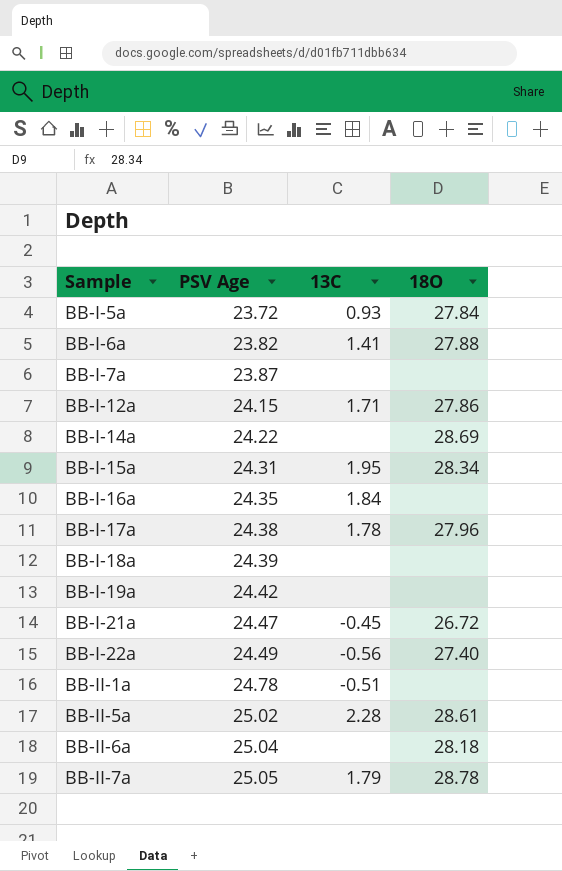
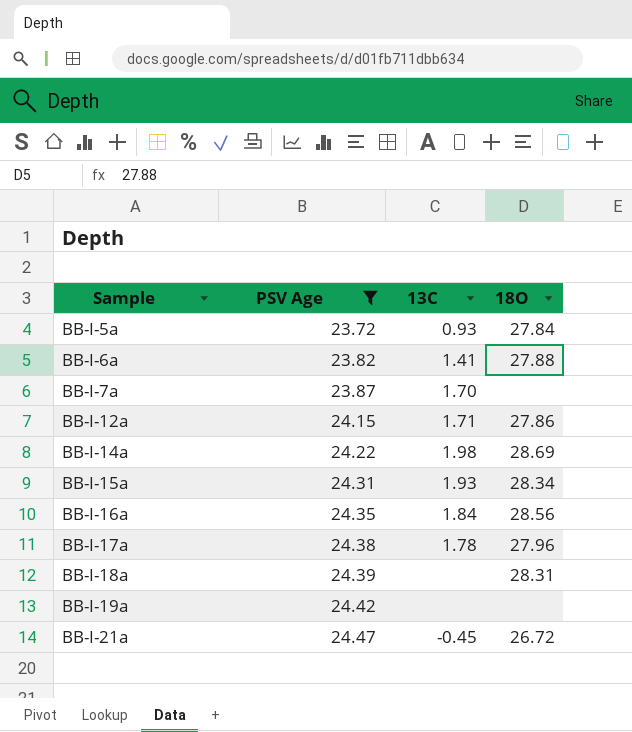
filter: none -> PSV Age <= 24.47
BB-I-7a | 13C: none -> 1.70
BB-I-14a | 13C: none -> 1.98
BB-I-15a | 13C: 1.95 -> 1.93
BB-I-16a | 18O: none -> 28.56
BB-I-18a | 18O: none -> 28.31

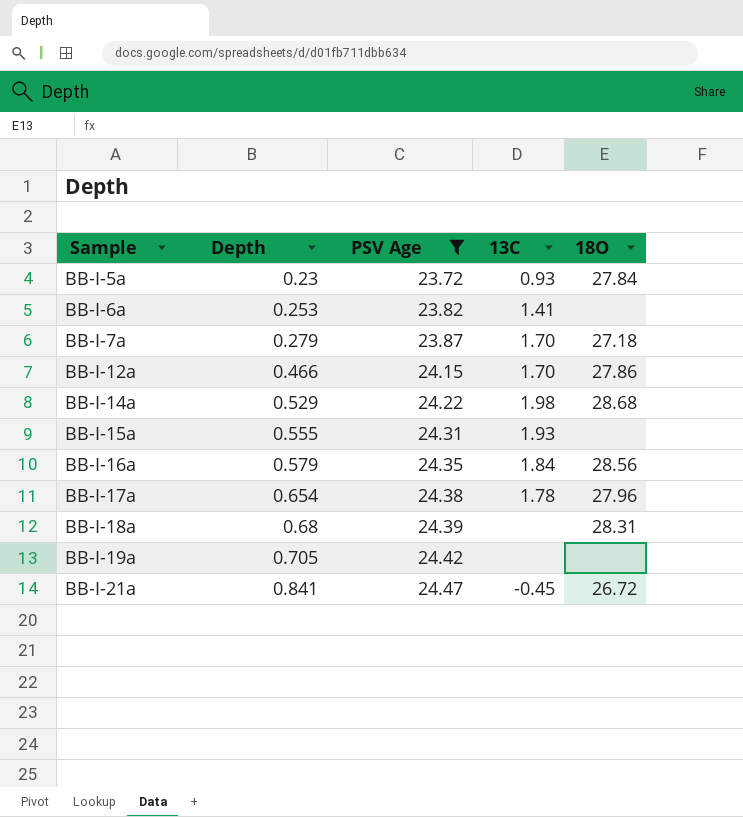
column Depth | position: none -> 2
BB-I-6a | 18O: 27.88 -> none
BB-I-7a | 18O: none -> 27.18
BB-I-12a | 13C: 1.71 -> 1.70
BB-I-14a | 18O: 28.69 -> 28.68
BB-I-15a | 18O: 28.34 -> none

